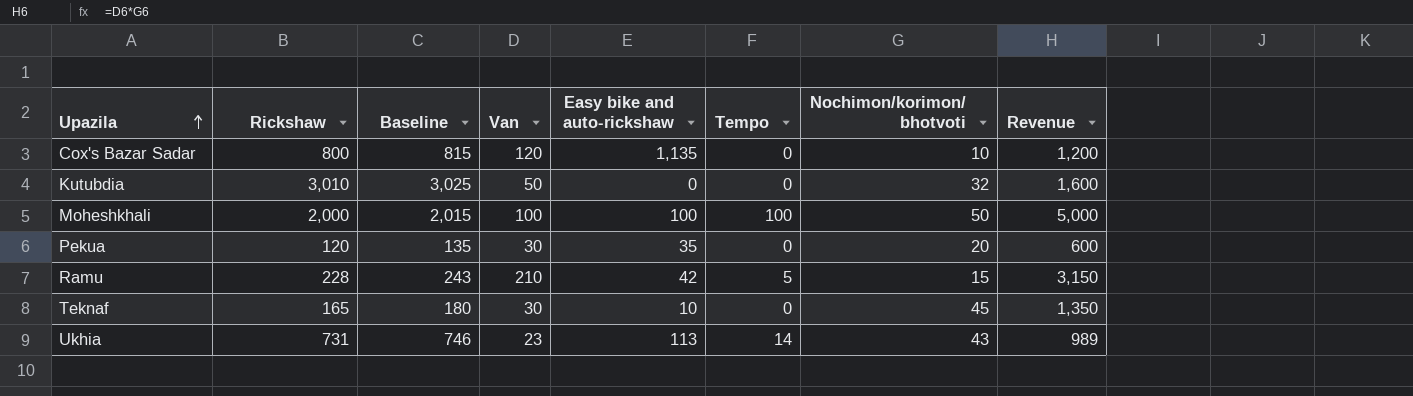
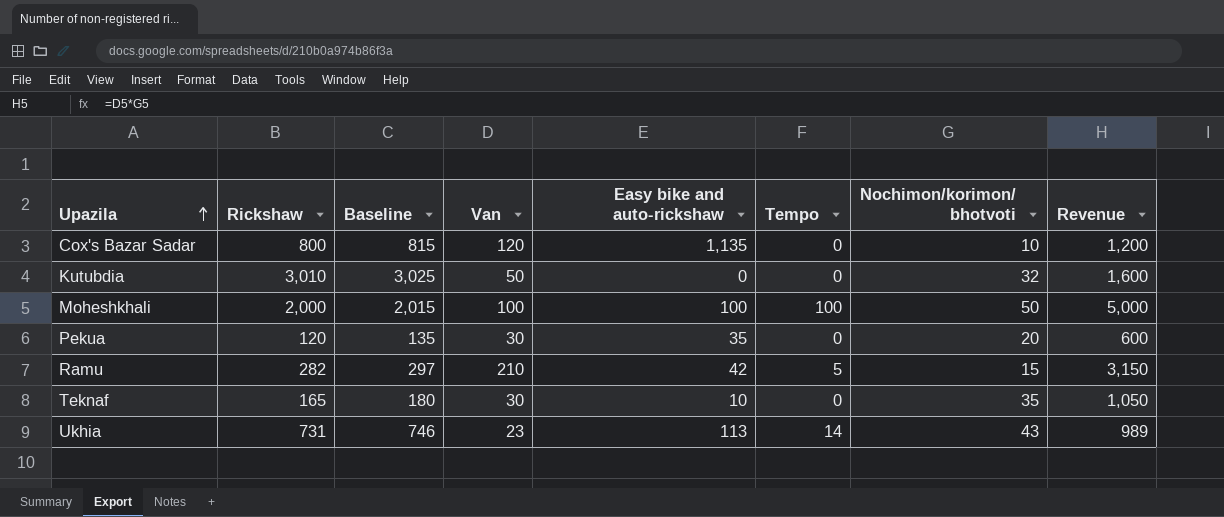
Ramu | Rickshaw: 228 -> 282
Ramu | Baseline: 243 -> 297
Teknaf | Nochimon/korimon/ bhotvoti: 45 -> 35
Teknaf | Revenue: 1,350 -> 1,050

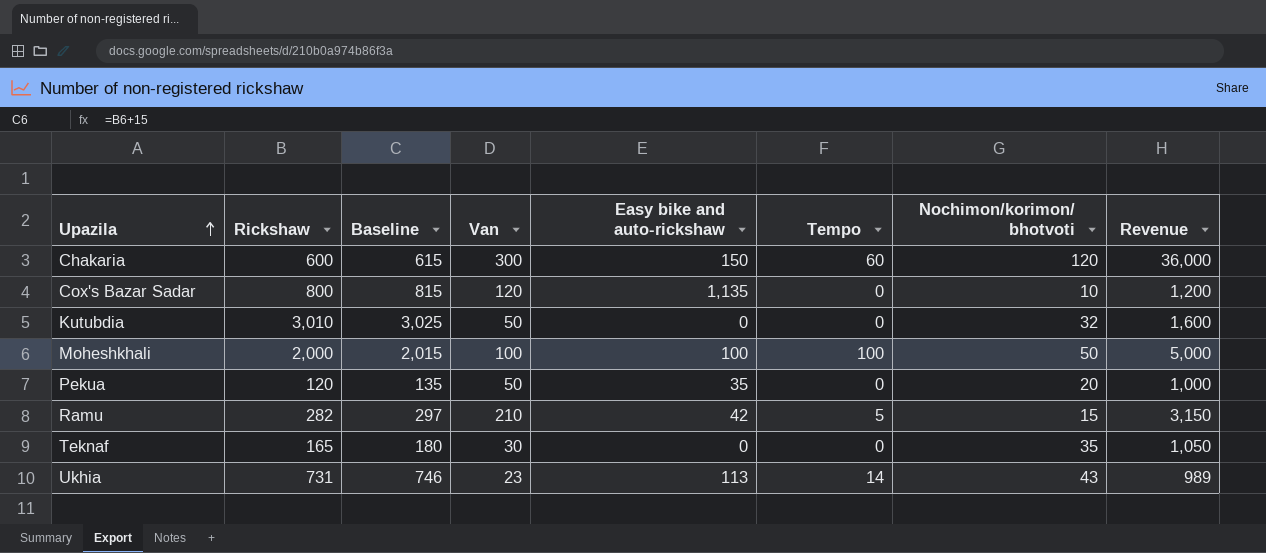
row Chakaria: none -> 600 | 615 | 300 | 150 | 60 | 120 | 36,000
Pekua | Van: 30 -> 50
Pekua | Revenue: 600 -> 1,000
Teknaf | Easy bike and auto-rickshaw: 10 -> 0

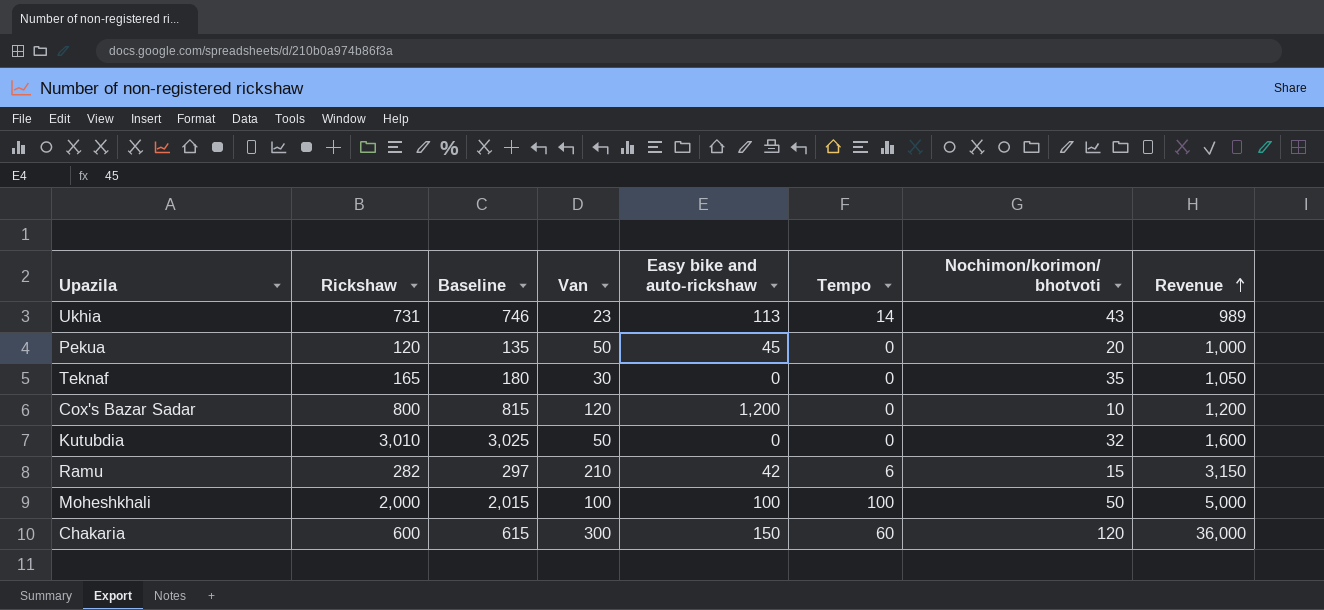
row order: Upazila ascending -> Revenue ascending
Pekua | Easy bike and auto-rickshaw: 35 -> 45
Cox's Bazar Sadar | Easy bike and auto-rickshaw: 1,135 -> 1,200
Ramu | Tempo: 5 -> 6

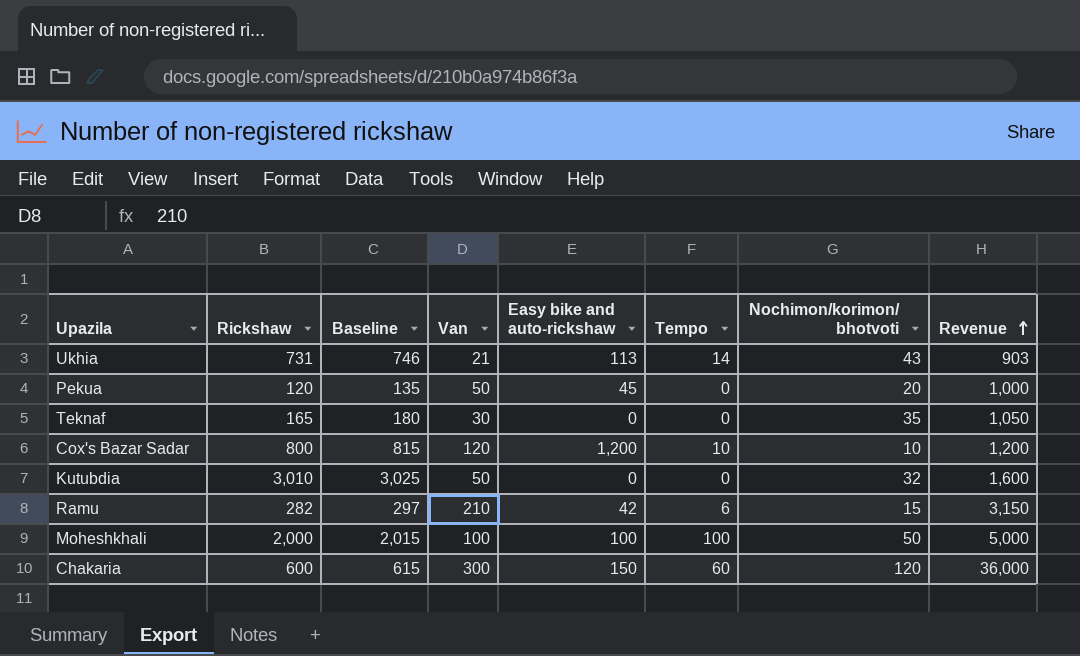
Ukhia | Van: 23 -> 21
Ukhia | Revenue: 989 -> 903
Cox's Bazar Sadar | Tempo: 0 -> 10

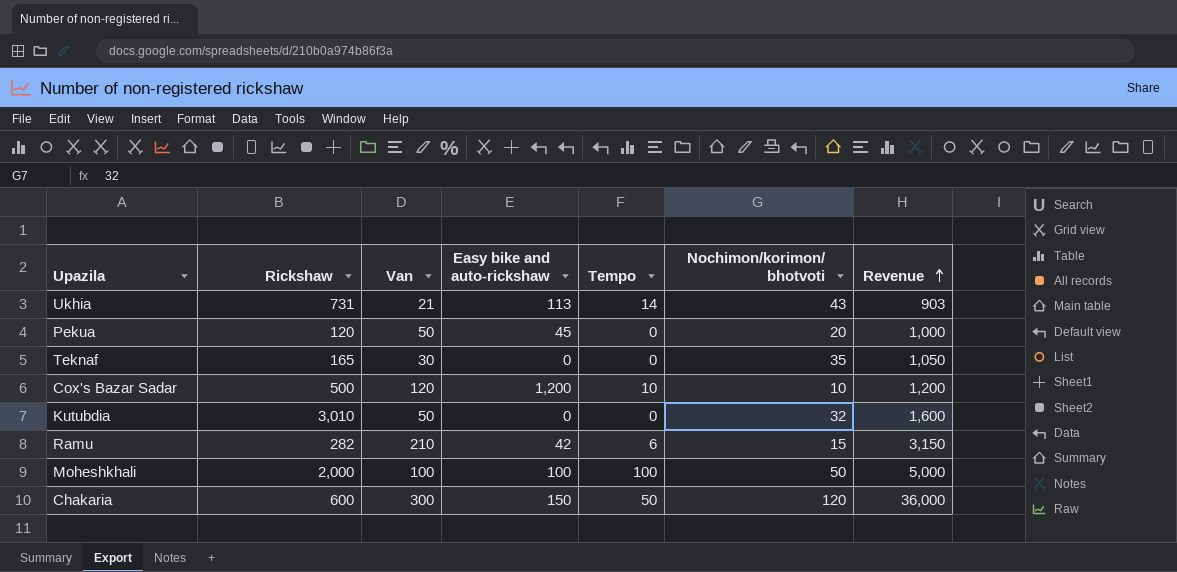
column Baseline | formula: [Rickshaw] + 15 -> none
Cox's Bazar Sadar | Rickshaw: 800 -> 500
Chakaria | Tempo: 60 -> 50

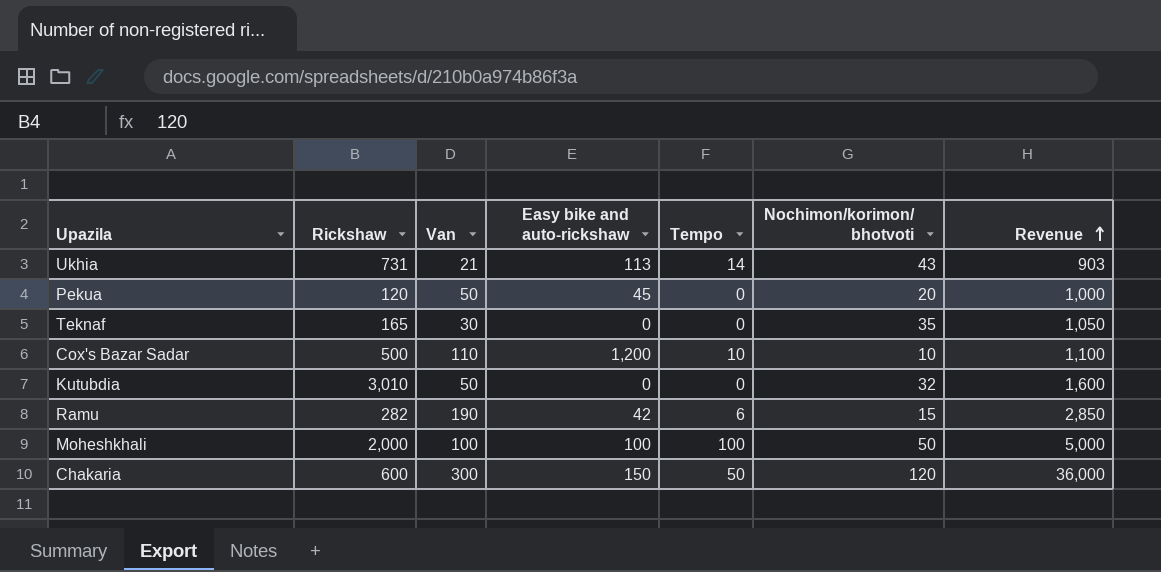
Cox's Bazar Sadar | Van: 120 -> 110
Cox's Bazar Sadar | Revenue: 1,200 -> 1,100
Ramu | Van: 210 -> 190
Ramu | Revenue: 3,150 -> 2,850

